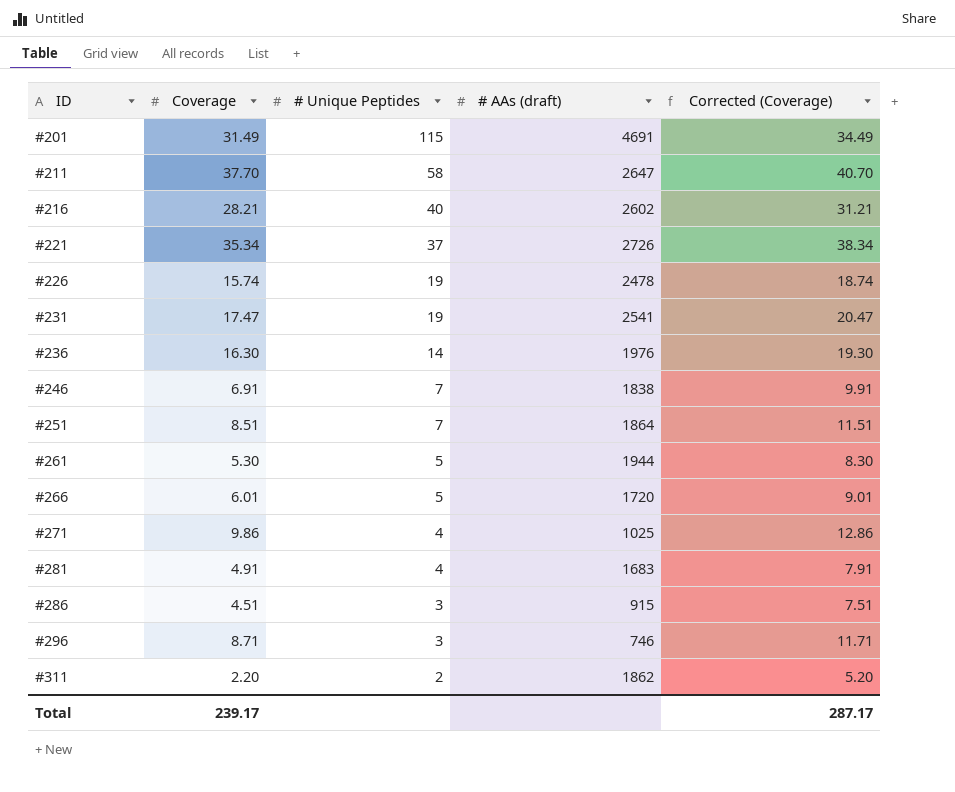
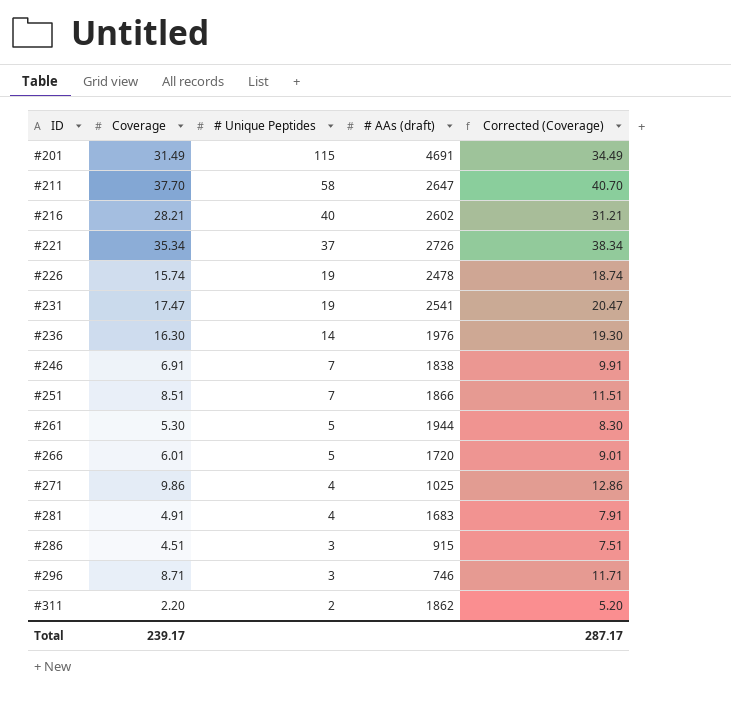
#251 | # AAs (draft): 1864 -> 1866

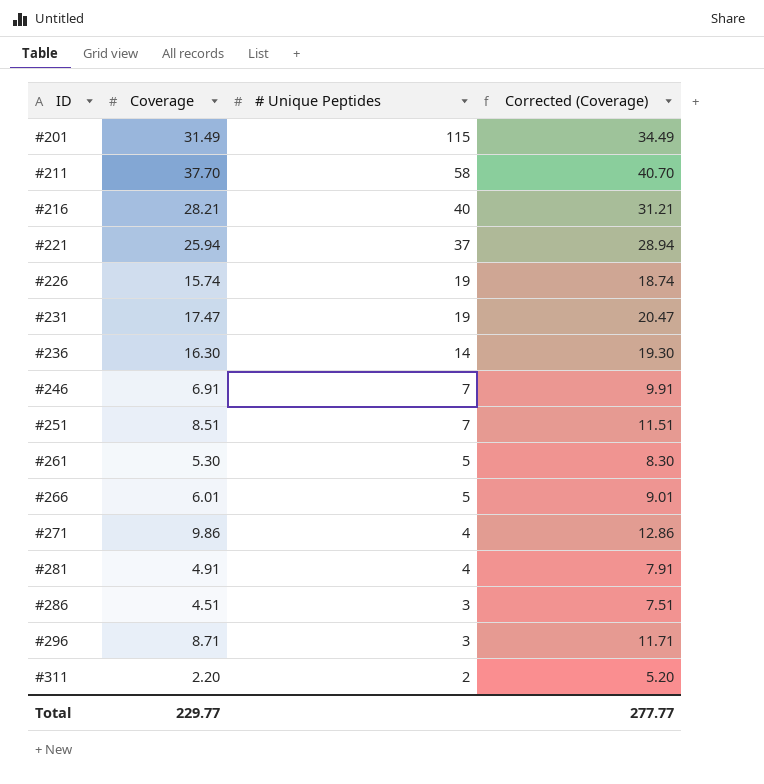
column # AAs (draft) | position: 4 -> none
#221 | Coverage: 35.34 -> 25.94
#221 | Corrected (Coverage): 38.34 -> 28.94
Total | Coverage: 239.17 -> 229.77
Total | Corrected (Coverage): 287.17 -> 277.77

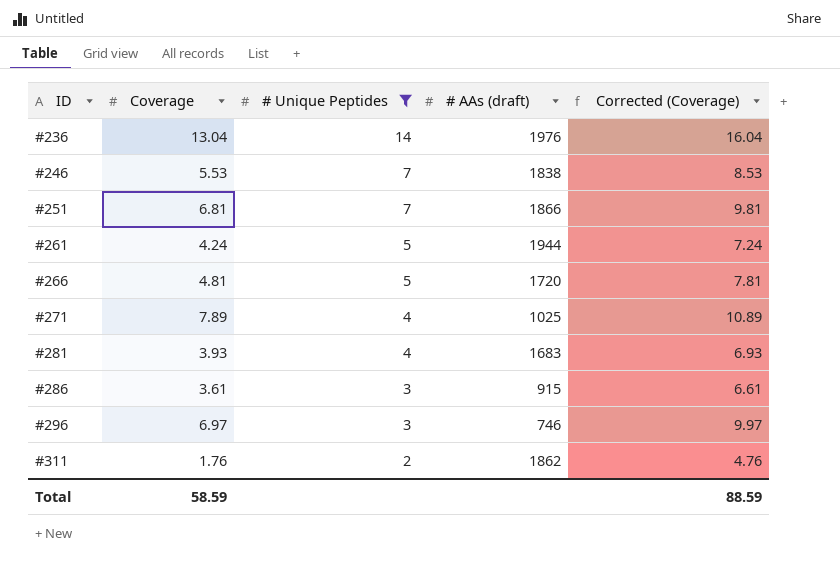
filter: none -> # Unique Peptides <= 14
column # AAs (draft) | position: none -> 4
#236 | Coverage: 16.30 -> 13.04
#236 | Corrected (Coverage): 19.30 -> 16.04
#246 | Coverage: 6.91 -> 5.53
#246 | Corrected (Coverage): 9.91 -> 8.53
#251 | Coverage: 8.51 -> 6.81
#251 | Corrected (Coverage): 11.51 -> 9.81
#261 | Coverage: 5.30 -> 4.24
#261 | Corrected (Coverage): 8.30 -> 7.24
#266 | Coverage: 6.01 -> 4.81
#266 | Corrected (Coverage): 9.01 -> 7.81
#271 | Coverage: 9.86 -> 7.89
#271 | Corrected (Coverage): 12.86 -> 10.89
#281 | Coverage: 4.91 -> 3.93
#281 | Corrected (Coverage): 7.91 -> 6.93
#286 | Coverage: 4.51 -> 3.61
#286 | Corrected (Coverage): 7.51 -> 6.61
#296 | Coverage: 8.71 -> 6.97
#296 | Corrected (Coverage): 11.71 -> 9.97
#311 | Coverage: 2.20 -> 1.76
#311 | Corrected (Coverage): 5.20 -> 4.76
Total | Coverage: 229.77 -> 58.59
Total | Corrected (Coverage): 277.77 -> 88.59

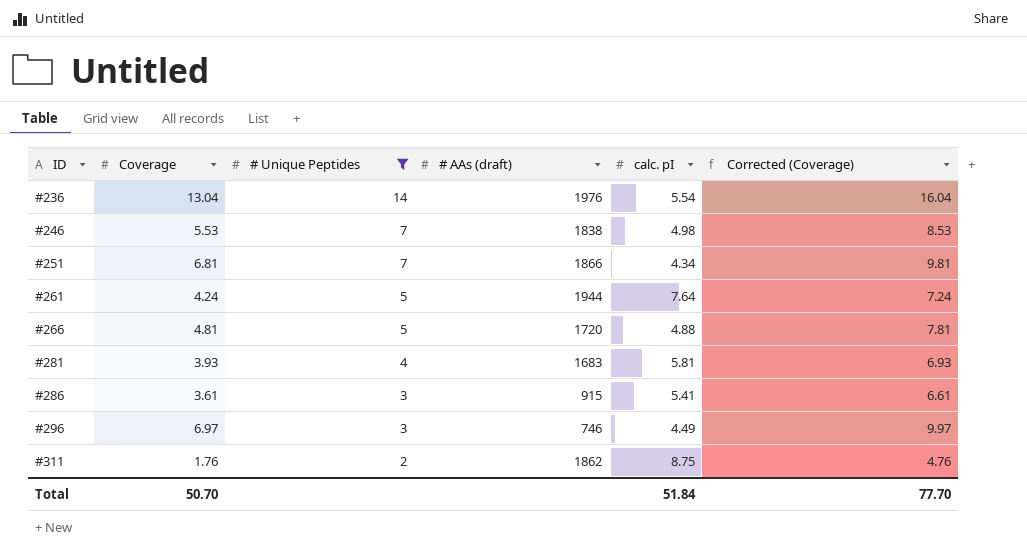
column calc. pI | position: none -> 5
row #271: 7.89 | 4 | 1025 | 10.89 -> none
Total | Coverage: 58.59 -> 50.70
Total | Corrected (Coverage): 88.59 -> 77.70

